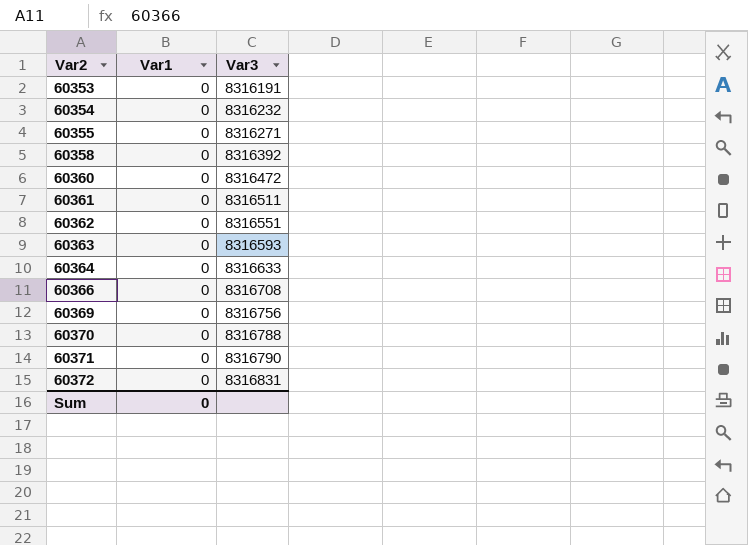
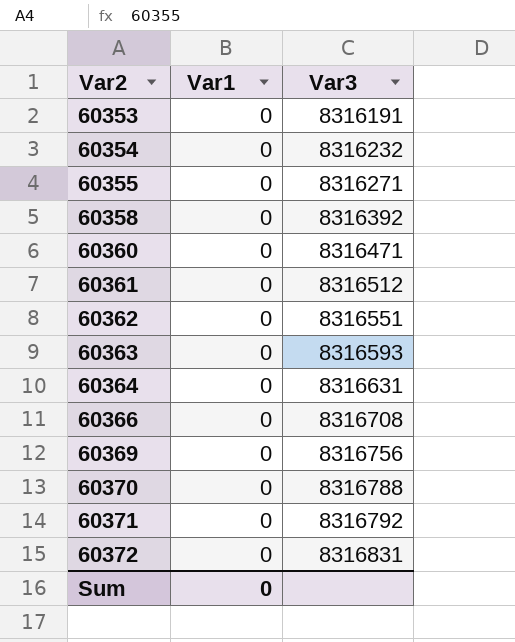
60360 | Var3: 8316472 -> 8316471
60361 | Var3: 8316511 -> 8316512
60364 | Var3: 8316633 -> 8316631
60371 | Var3: 8316790 -> 8316792

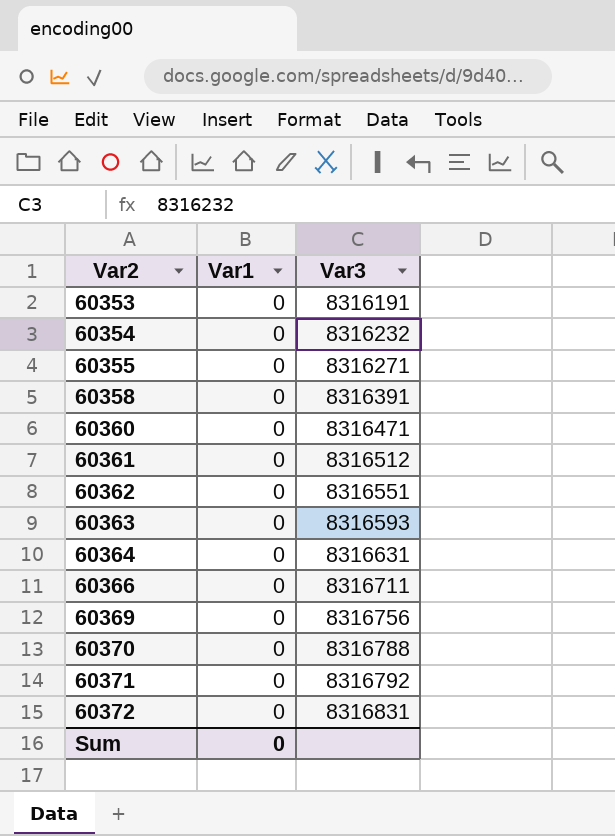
60358 | Var3: 8316392 -> 8316391
60366 | Var3: 8316708 -> 8316711

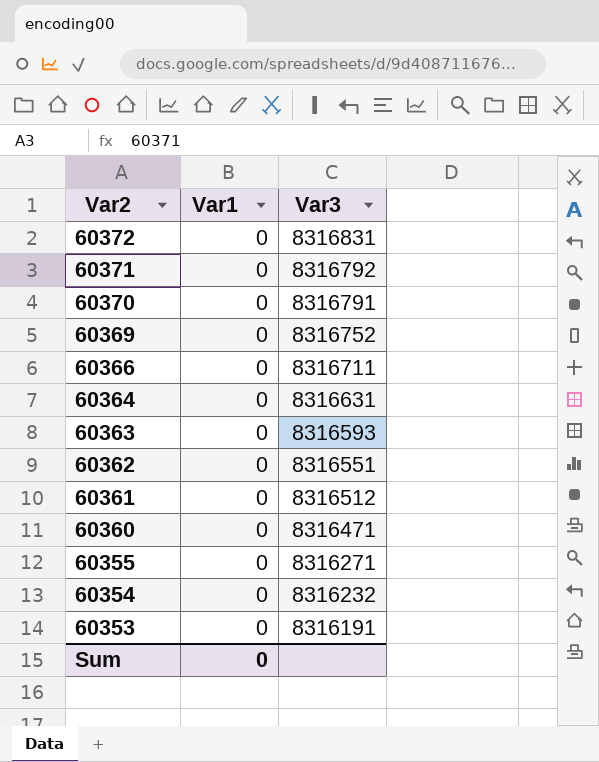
row order: Var2 ascending -> Var2 descending
row 60358: 0 | 8316391 -> none
60370 | Var3: 8316788 -> 8316791
60369 | Var3: 8316756 -> 8316752

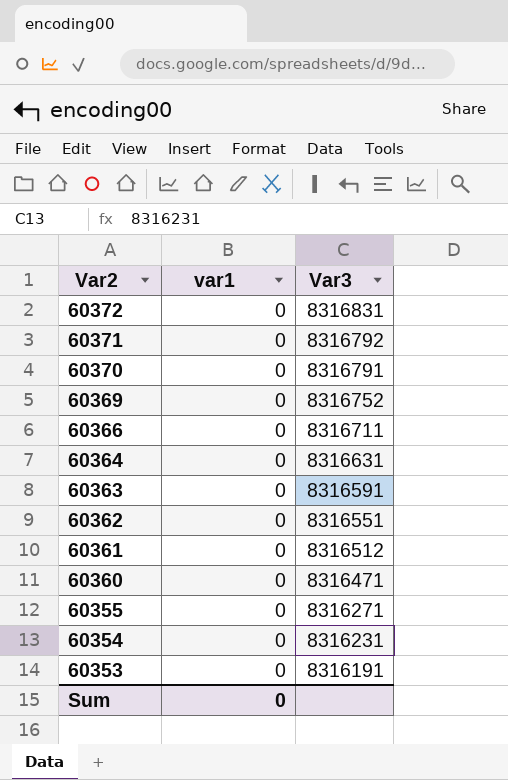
column name: Var1 -> var1
60363 | Var3: 8316593 -> 8316591
60354 | Var3: 8316232 -> 8316231

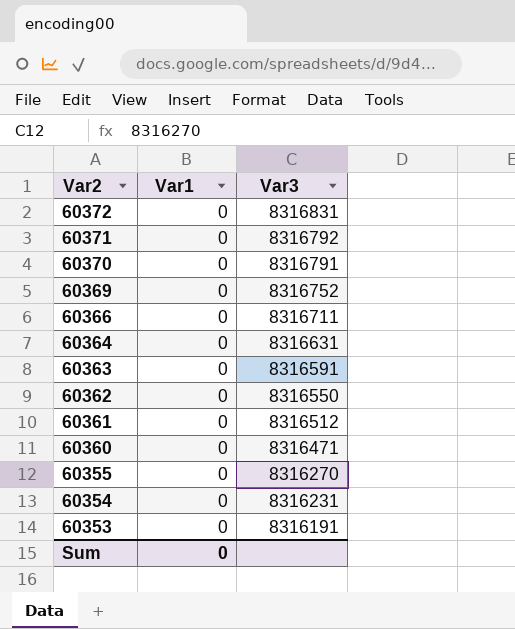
column name: var1 -> Var1
60362 | Var3: 8316551 -> 8316550
60355 | Var3: 8316271 -> 8316270

